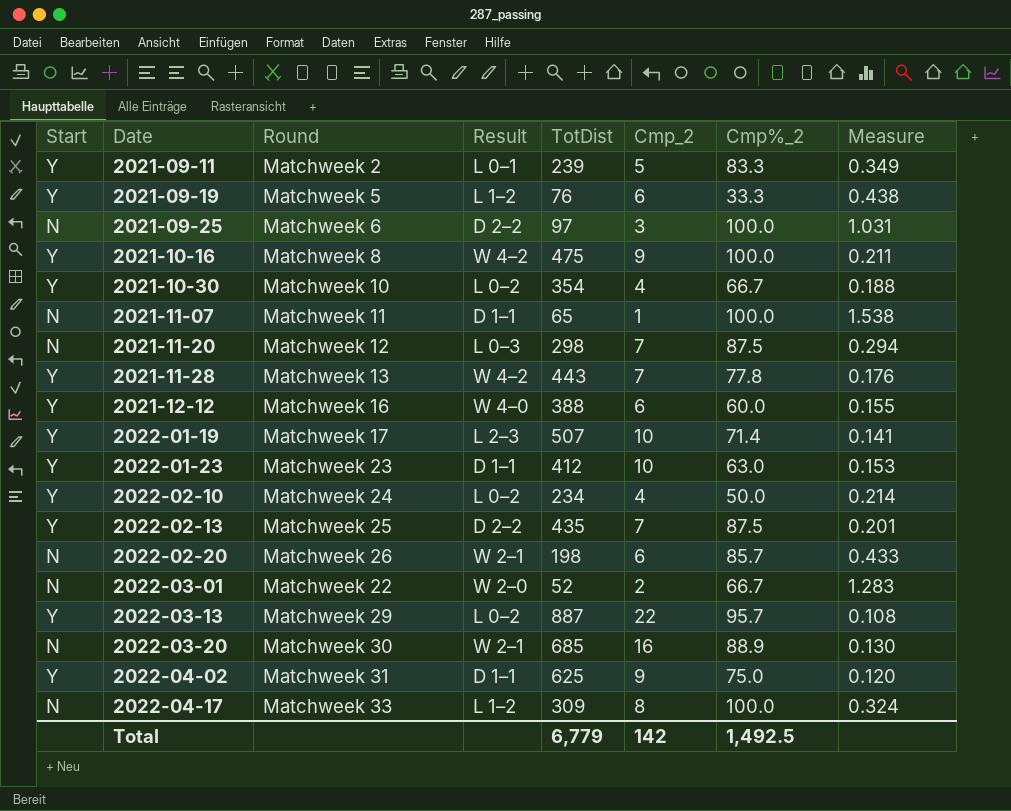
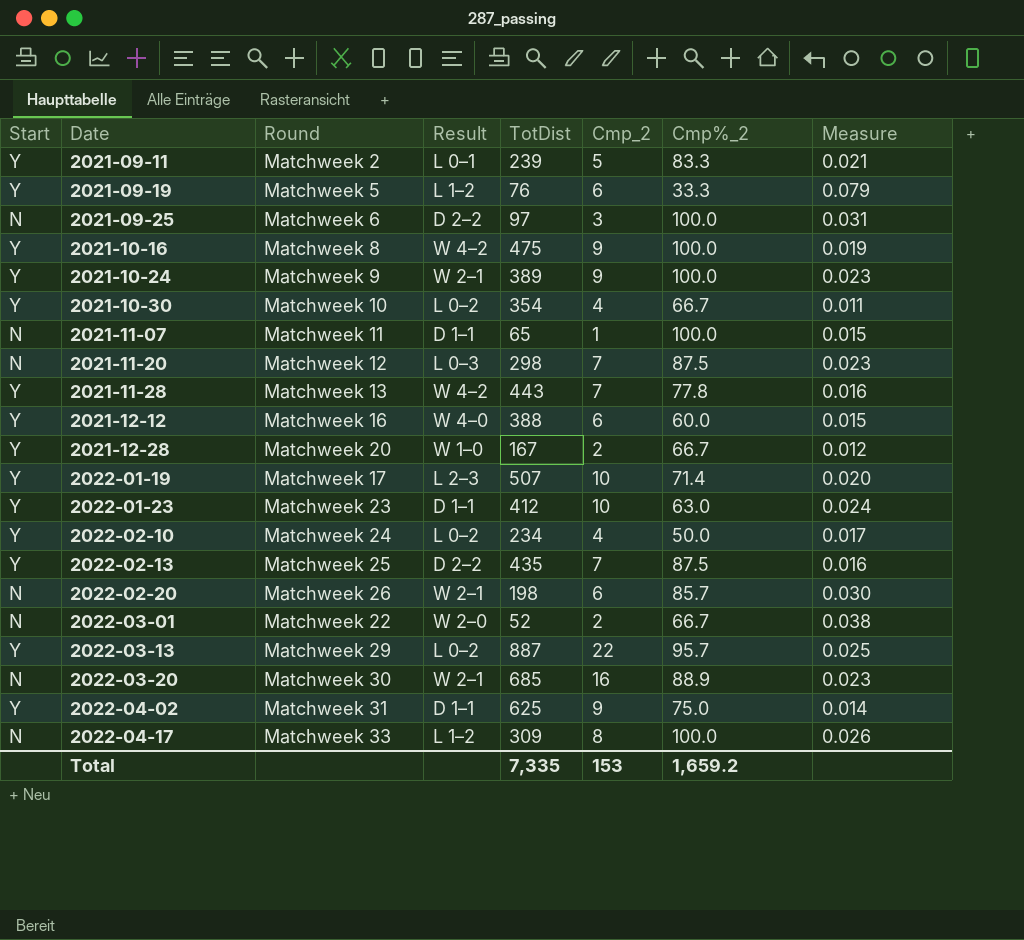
column Measure | formula: [Cmp%_2] / [TotDist] -> [Cmp_2] / [TotDist]
row 2021-10-24: none -> Y | Matchweek 9 | W 2–1 | 389 | 9 | 100.0 | 0.023
row 2021-12-28: none -> Y | Matchweek 20 | W 1–0 | 167 | 2 | 66.7 | 0.012
Total | TotDist: 6,779 -> 7,335
Total | Cmp_2: 142 -> 153
Total | Cmp%_2: 1,492.5 -> 1,659.2

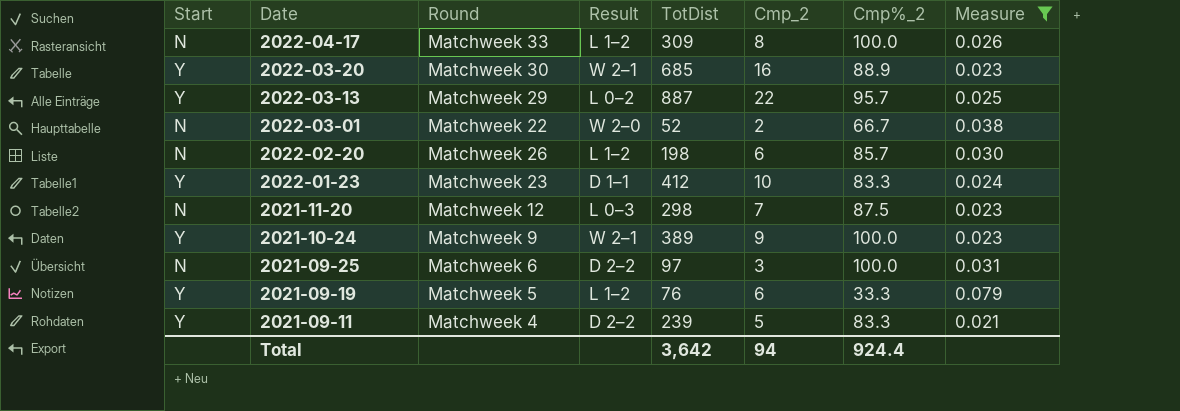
filter: none -> Measure >= 0.021
row order: Date ascending -> Date descending
2022-03-20 | Start: N -> Y
2022-02-20 | Result: W 2–1 -> L 1–2
2022-01-23 | Cmp%_2: 63.0 -> 83.3
2021-09-11 | Round: Matchweek 2 -> Matchweek 4
2021-09-11 | Result: L 0–1 -> D 2–2
Total | TotDist: 7,335 -> 3,642
Total | Cmp_2: 153 -> 94
Total | Cmp%_2: 1,659.2 -> 924.4

